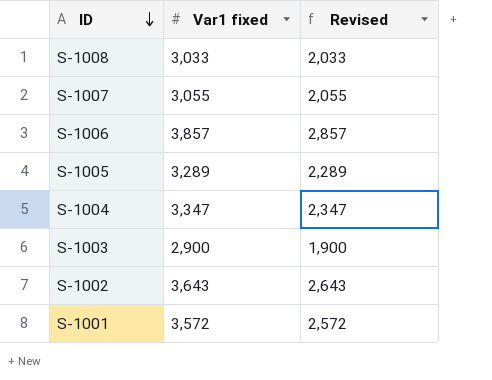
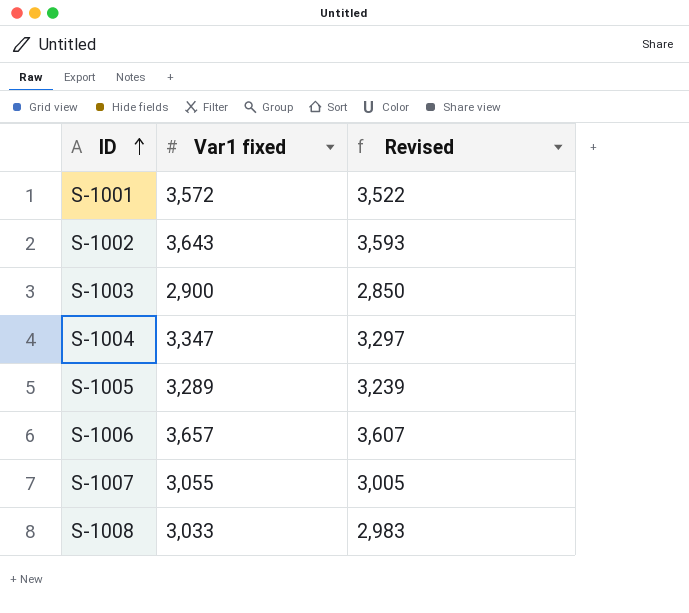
row order: ID descending -> ID ascending
column Revised | formula: [Var1 fixed] - 1000 -> [Var1 fixed] - 50
S-1006 | Var1 fixed: 3,857 -> 3,657

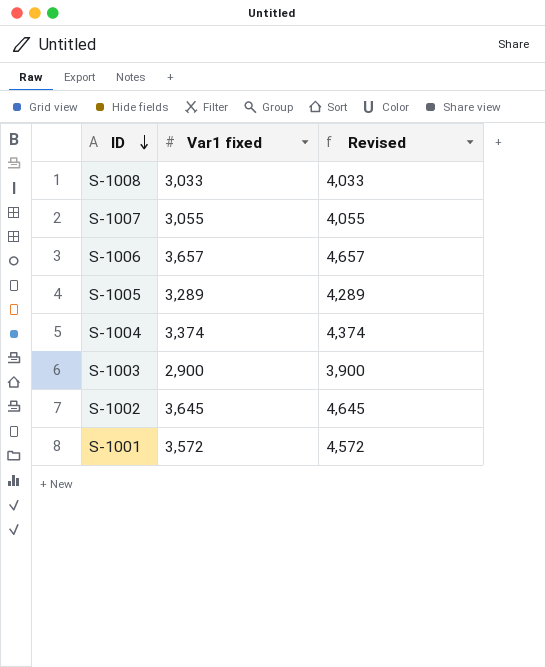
row order: ID ascending -> ID descending
column Revised | formula: [Var1 fixed] - 50 -> [Var1 fixed] + 1000
S-1004 | Var1 fixed: 3,347 -> 3,374
S-1002 | Var1 fixed: 3,643 -> 3,645

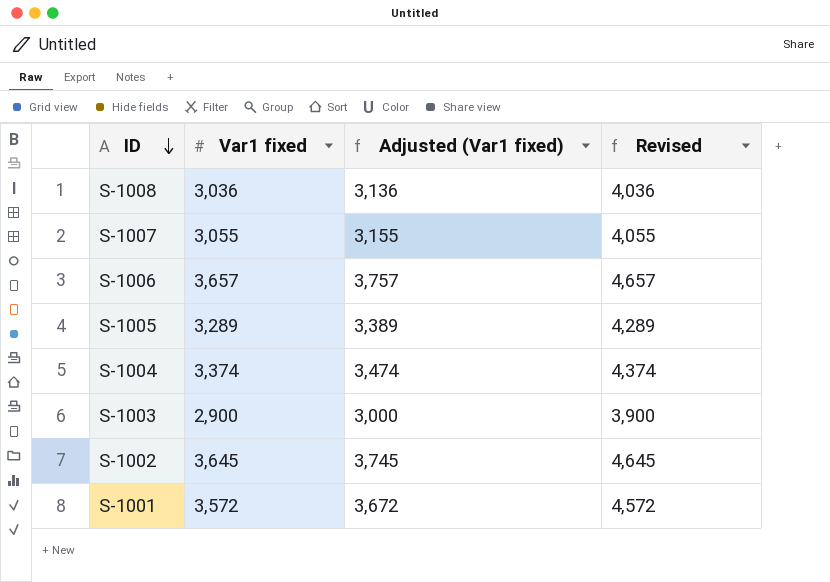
column Adjusted (Var1 fixed) | formula: none -> [Var1 fixed] + 100
S-1008 | Var1 fixed: 3,033 -> 3,036
S-1008 | Revised: 4,033 -> 4,036

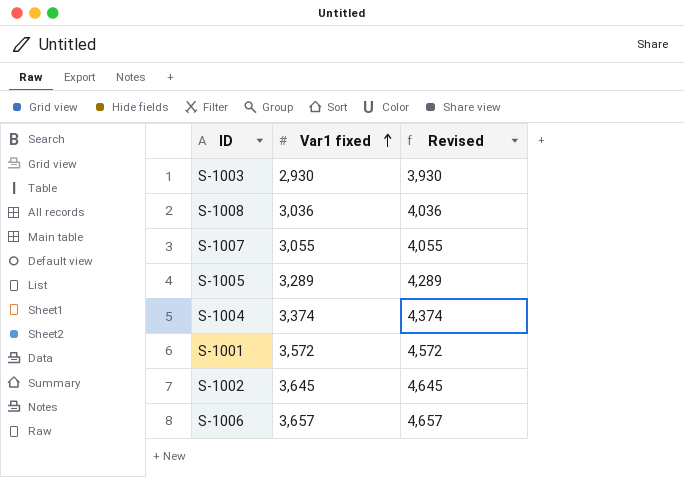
row order: ID descending -> Var1 fixed ascending
column Adjusted (Var1 fixed) | formula: [Var1 fixed] + 100 -> none
S-1003 | Var1 fixed: 2,900 -> 2,930
S-1003 | Revised: 3,900 -> 3,930

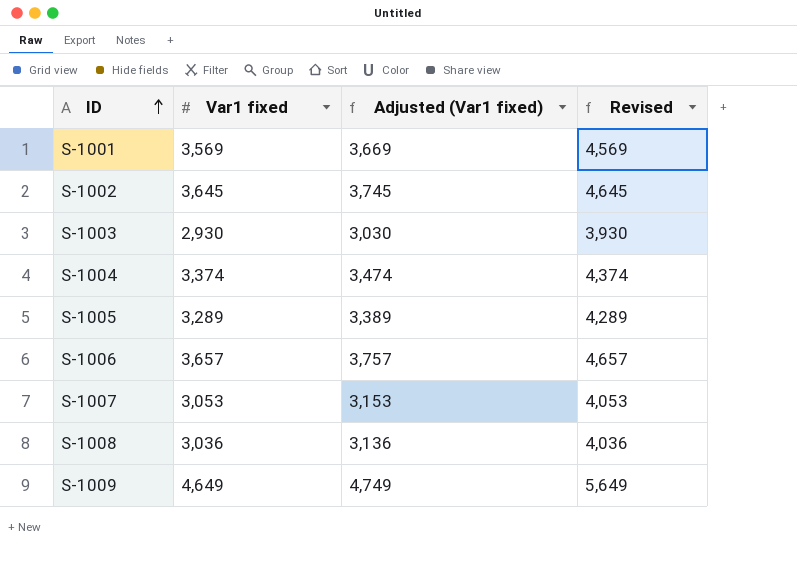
row order: Var1 fixed ascending -> ID ascending
column Adjusted (Var1 fixed) | formula: none -> [Var1 fixed] + 100
S-1001 | Var1 fixed: 3,572 -> 3,569
S-1001 | Revised: 4,572 -> 4,569
S-1007 | Var1 fixed: 3,055 -> 3,053
S-1007 | Revised: 4,055 -> 4,053
row S-1009: none -> 4,649 | 4,749 | 5,649

